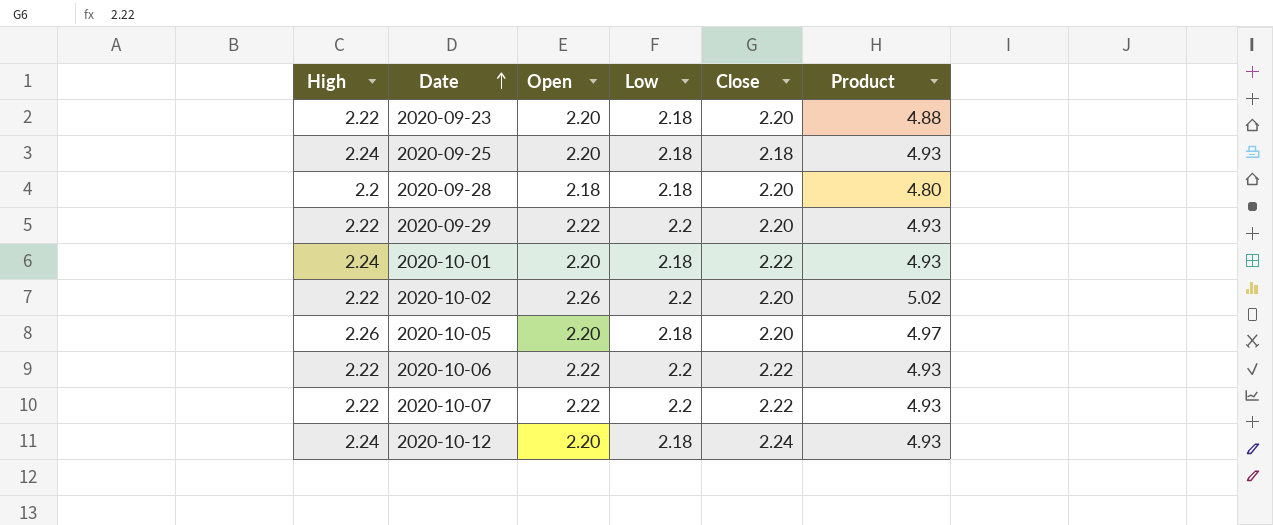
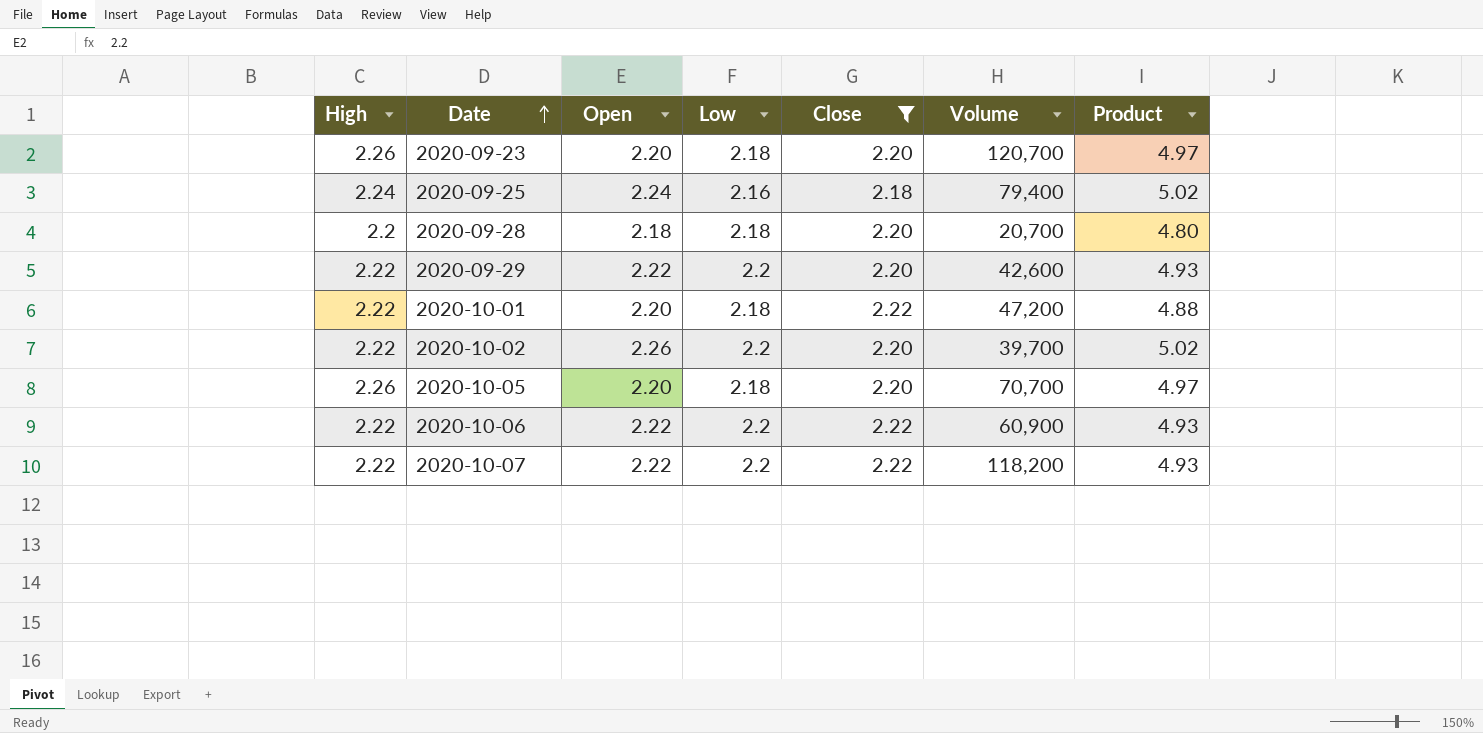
filter: none -> Close != 2.24
column Volume | position: none -> 6
2020-09-23 | High: 2.22 -> 2.26
2020-09-23 | Product: 4.88 -> 4.97
2020-09-25 | Open: 2.20 -> 2.24
2020-09-25 | Low: 2.18 -> 2.16
2020-09-25 | Product: 4.93 -> 5.02
2020-10-01 | High: 2.24 -> 2.22
2020-10-01 | Product: 4.93 -> 4.88

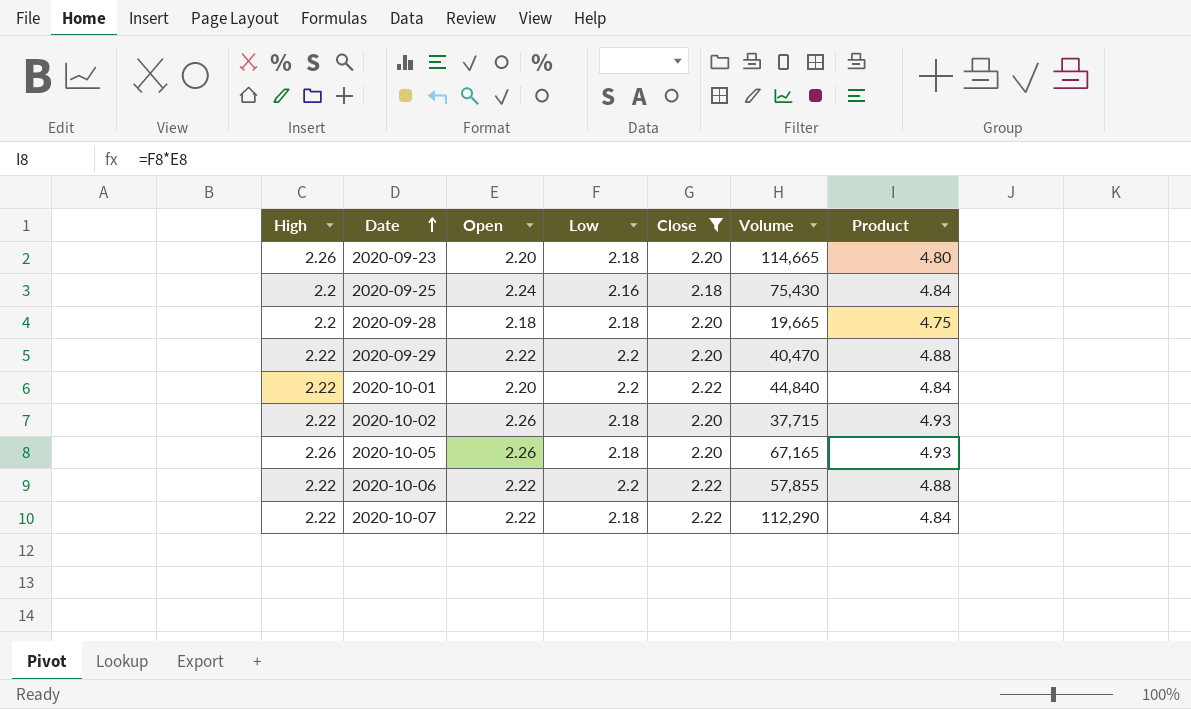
column Product | formula: [High] * [Open] -> [Open] * [Low]
2020-09-23 | Volume: 120,700 -> 114,665
2020-09-25 | High: 2.24 -> 2.2
2020-09-25 | Volume: 79,400 -> 75,430
2020-09-28 | Volume: 20,700 -> 19,665
2020-09-29 | Volume: 42,600 -> 40,470
2020-10-01 | Low: 2.18 -> 2.2
2020-10-01 | Volume: 47,200 -> 44,840
2020-10-02 | Low: 2.2 -> 2.18
2020-10-02 | Volume: 39,700 -> 37,715
2020-10-05 | Open: 2.20 -> 2.26
2020-10-05 | Volume: 70,700 -> 67,165
2020-10-06 | Volume: 60,900 -> 57,855
2020-10-07 | Low: 2.2 -> 2.18
2020-10-07 | Volume: 118,200 -> 112,290

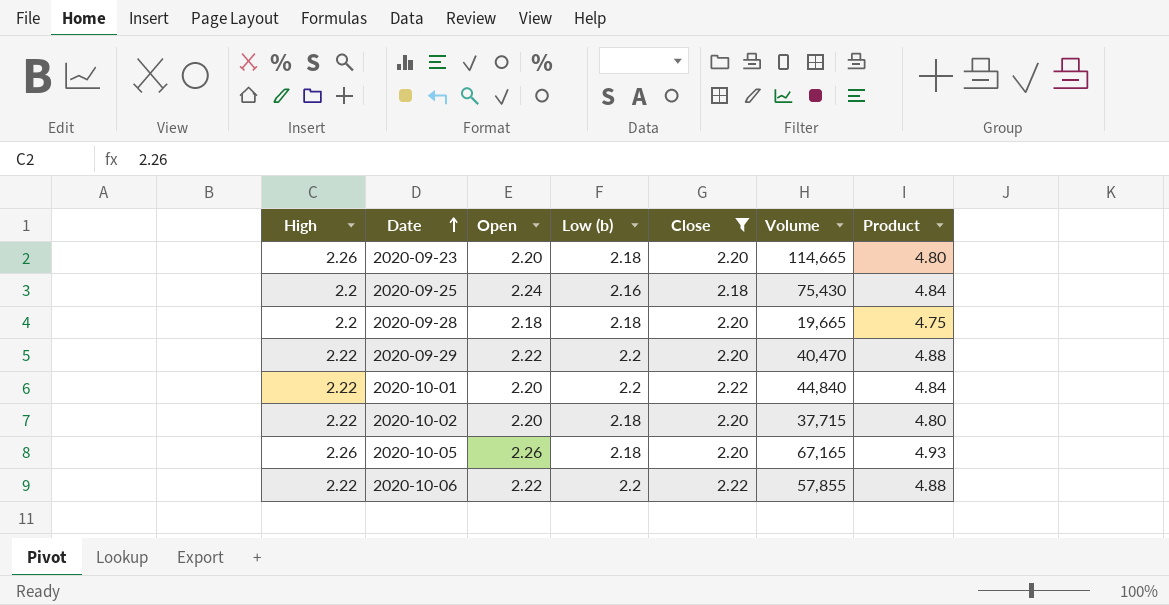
column name: Low -> Low (b)
row 2020-10-07: 2.22 | 2.22 | 2.18 | 2.22 | 112,290 | 4.84 -> none
2020-10-02 | Open: 2.26 -> 2.20
2020-10-02 | Product: 4.93 -> 4.80

